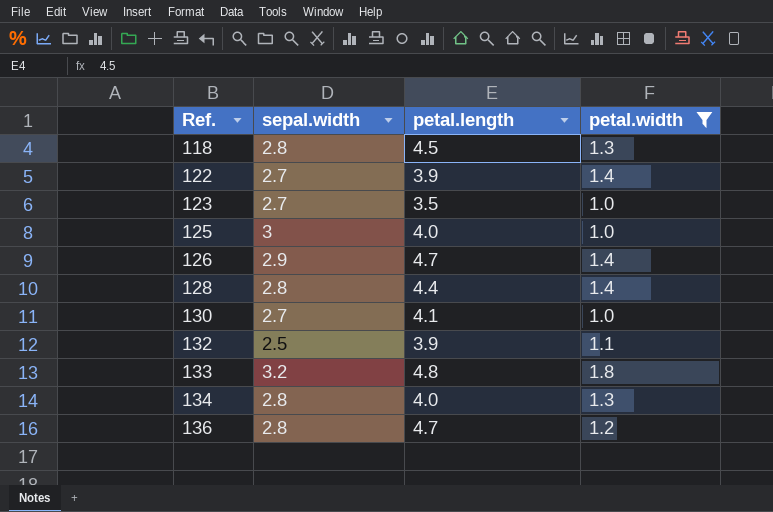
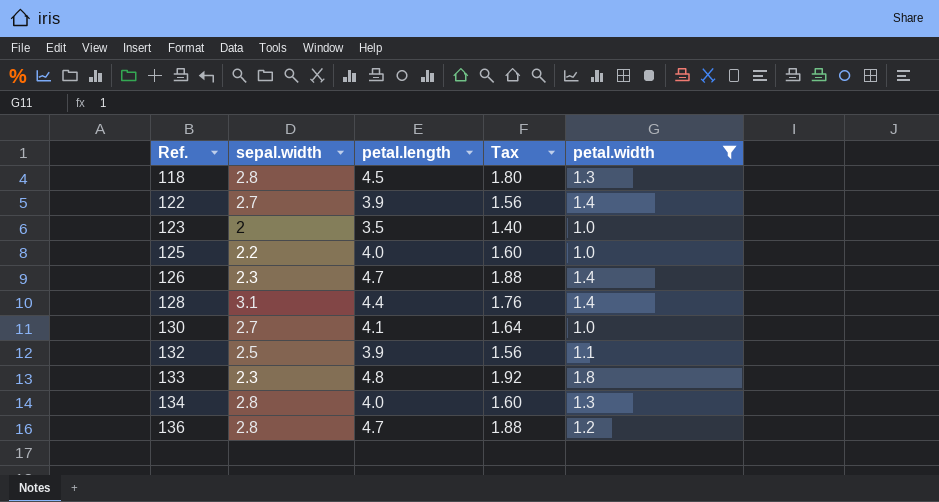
column Tax | formula: none -> [petal.length] * 0.4
123 | sepal.width: 2.7 -> 2
125 | sepal.width: 3 -> 2.2
126 | sepal.width: 2.9 -> 2.3
128 | sepal.width: 2.8 -> 3.1
133 | sepal.width: 3.2 -> 2.3

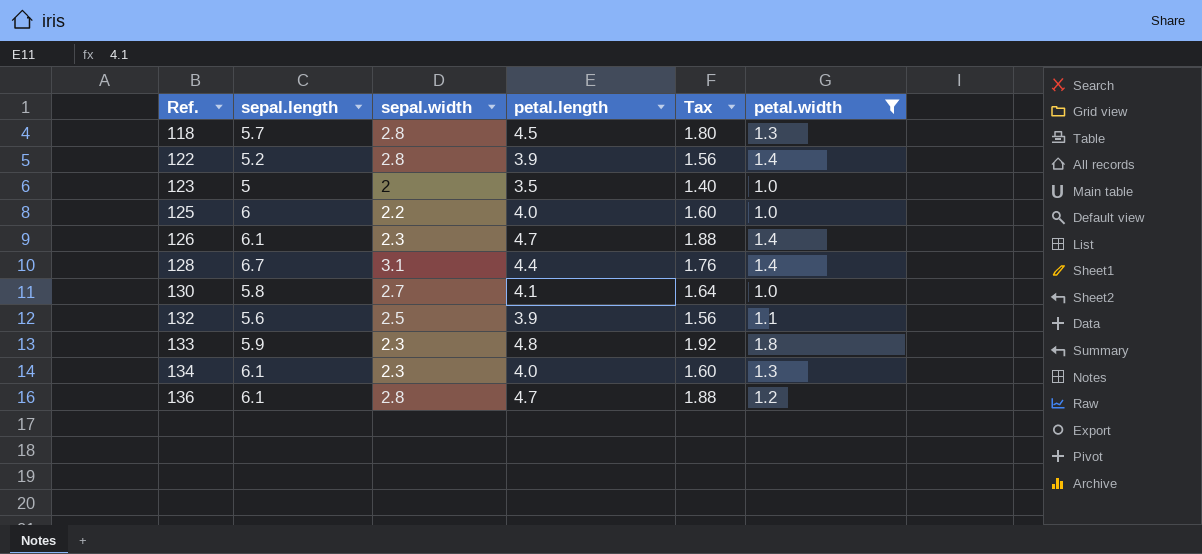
column sepal.length | position: none -> 2
122 | sepal.width: 2.7 -> 2.8
134 | sepal.width: 2.8 -> 2.3

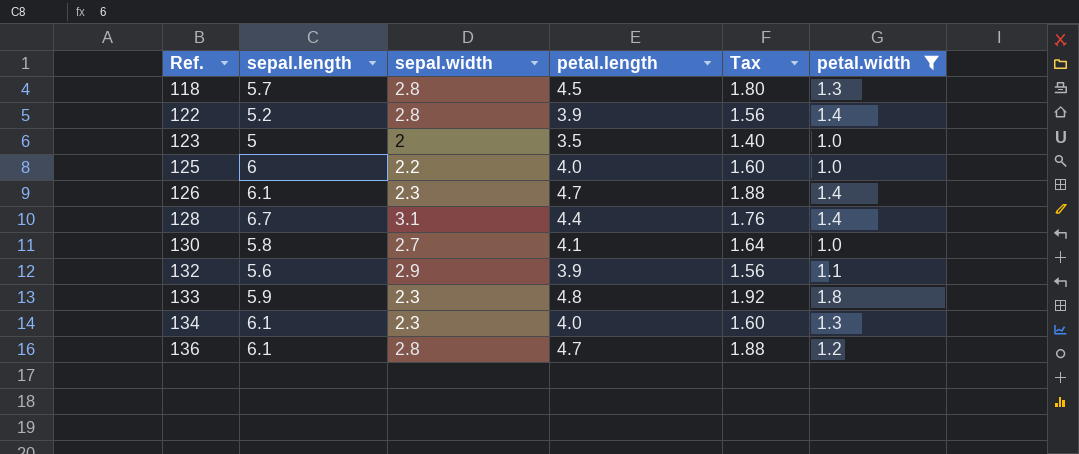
132 | sepal.width: 2.5 -> 2.9

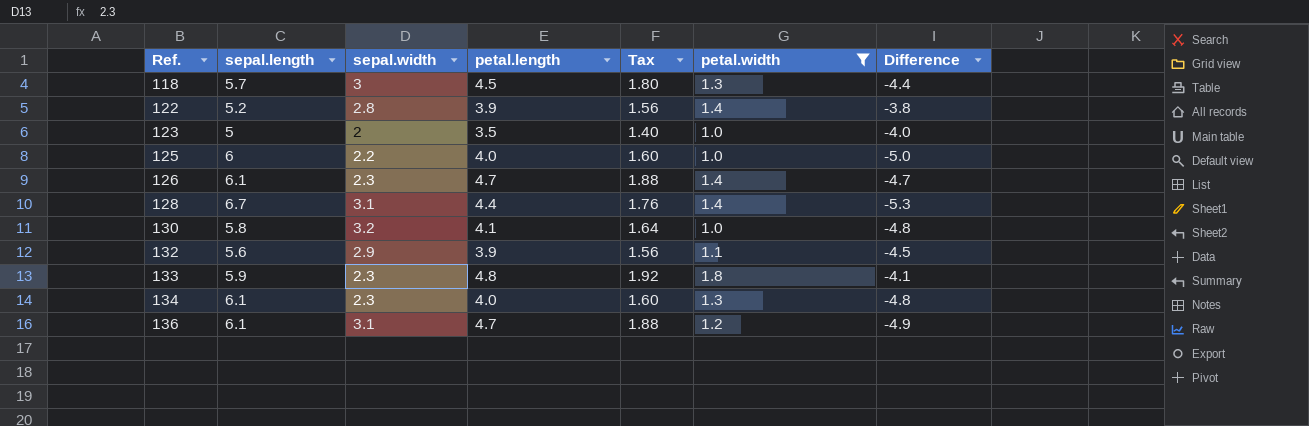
column Difference | formula: none -> [petal.width] - [sepal.length]
118 | sepal.width: 2.8 -> 3
130 | sepal.width: 2.7 -> 3.2
136 | sepal.width: 2.8 -> 3.1

